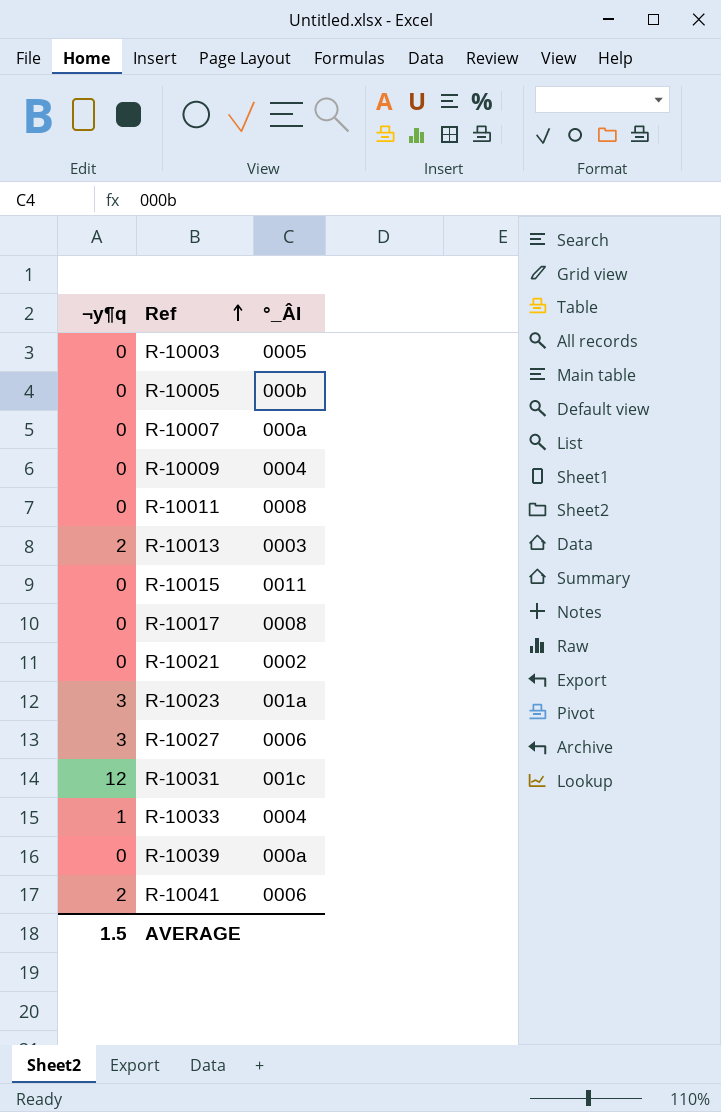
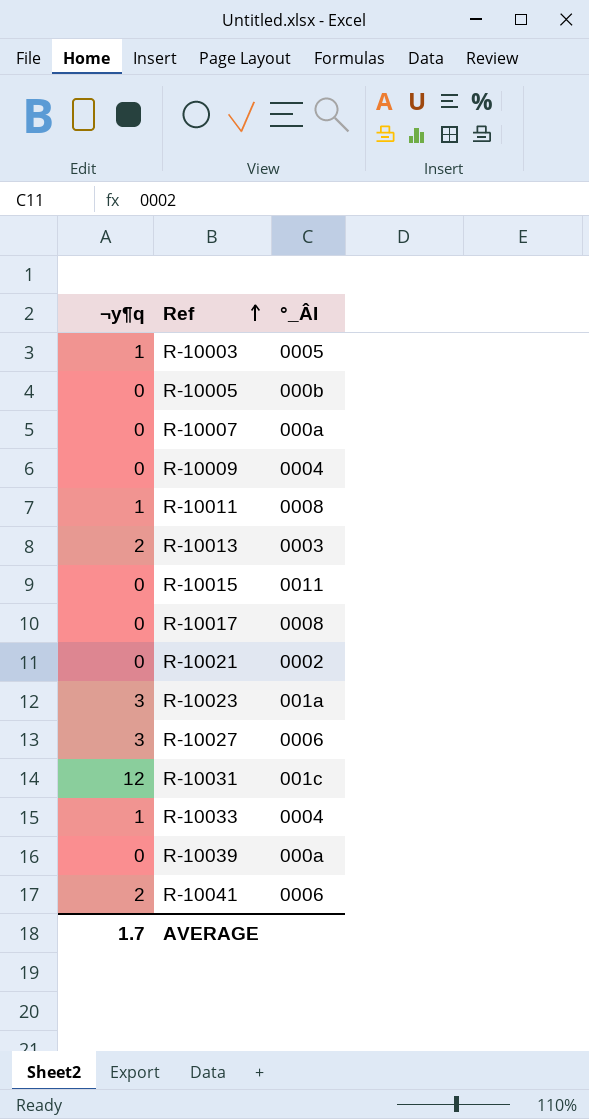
R-10003 | ¬y¶q: 0 -> 1
R-10011 | ¬y¶q: 0 -> 1
AVERAGE | ¬y¶q: 1.5 -> 1.7

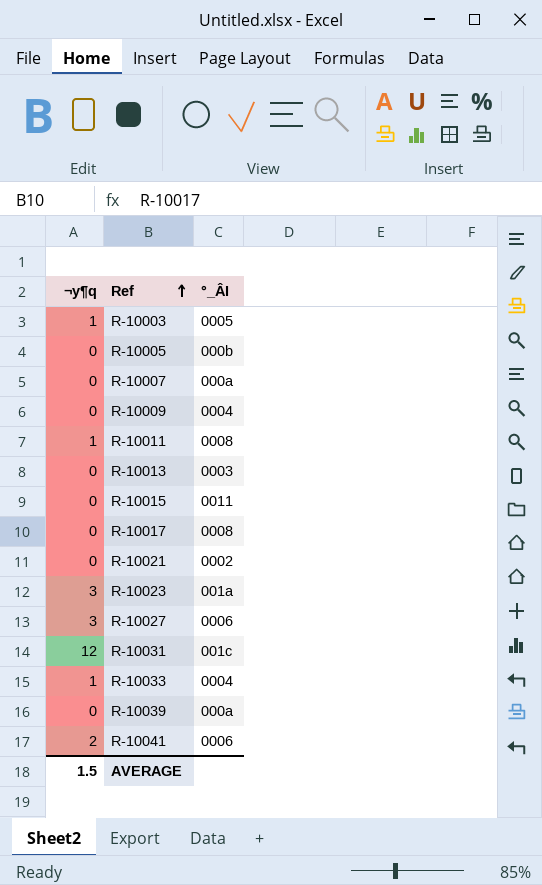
R-10013 | ¬y¶q: 2 -> 0
AVERAGE | ¬y¶q: 1.7 -> 1.5

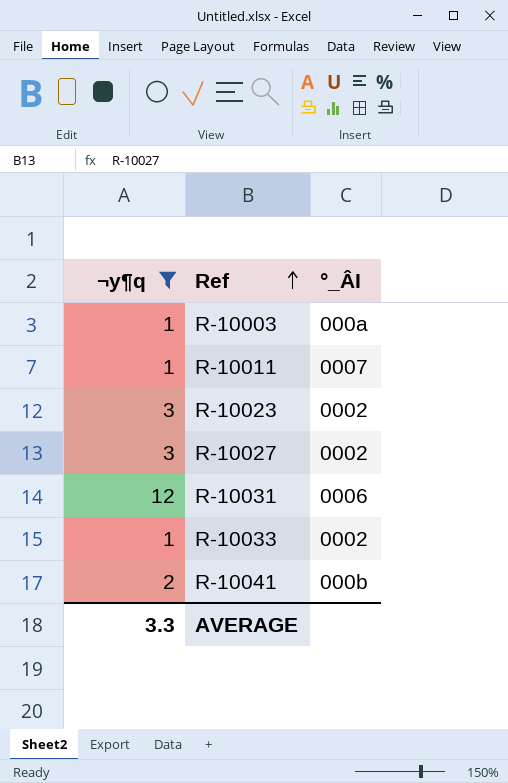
filter: none -> ¬y¶q != 0
R-10003 | °_ÂI: 0005 -> 000a
R-10011 | °_ÂI: 0008 -> 0007
R-10023 | °_ÂI: 001a -> 0002
R-10027 | °_ÂI: 0006 -> 0002
R-10031 | °_ÂI: 001c -> 0006
R-10033 | °_ÂI: 0004 -> 0002
R-10041 | °_ÂI: 0006 -> 000b
AVERAGE | ¬y¶q: 1.5 -> 3.3

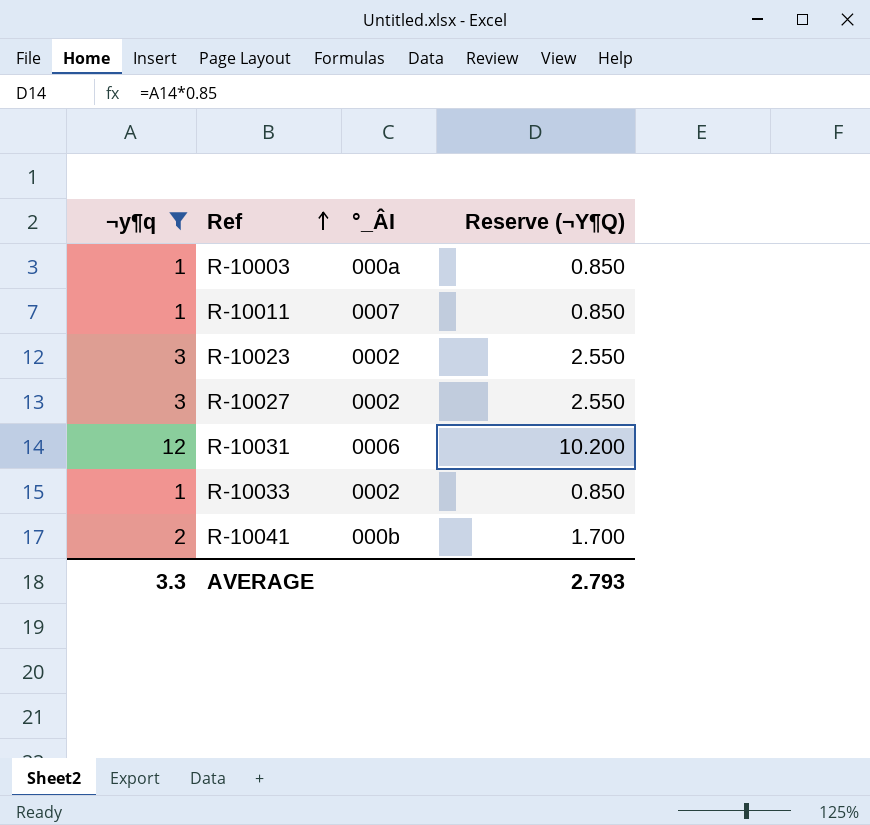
column Reserve (¬Y¶Q) | formula: none -> [¬y¶q] * 0.85

